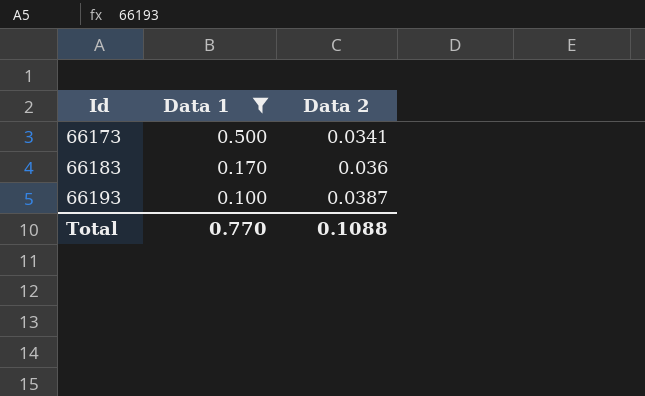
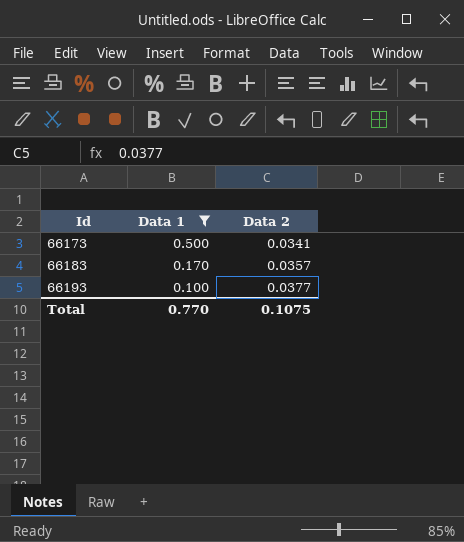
66183 | Data 2: 0.036 -> 0.0357
66193 | Data 2: 0.0387 -> 0.0377
Total | Data 2: 0.1088 -> 0.1075

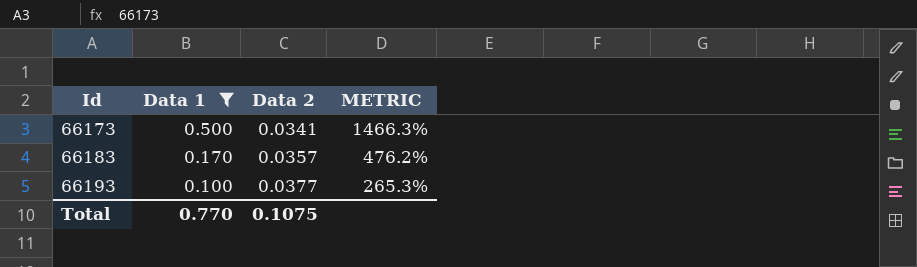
column METRIC | formula: none -> [Data 1] / [Data 2]

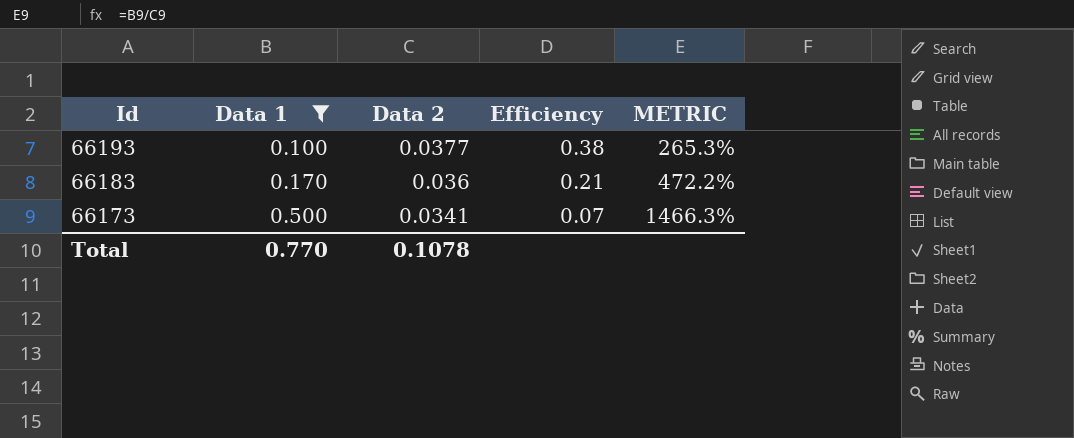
row order: Id ascending -> Id descending
column Efficiency | formula: none -> [Data 2] / [Data 1]
66183 | Data 2: 0.0357 -> 0.036
66183 | METRIC: 476.2% -> 472.2%
Total | Data 2: 0.1075 -> 0.1078

